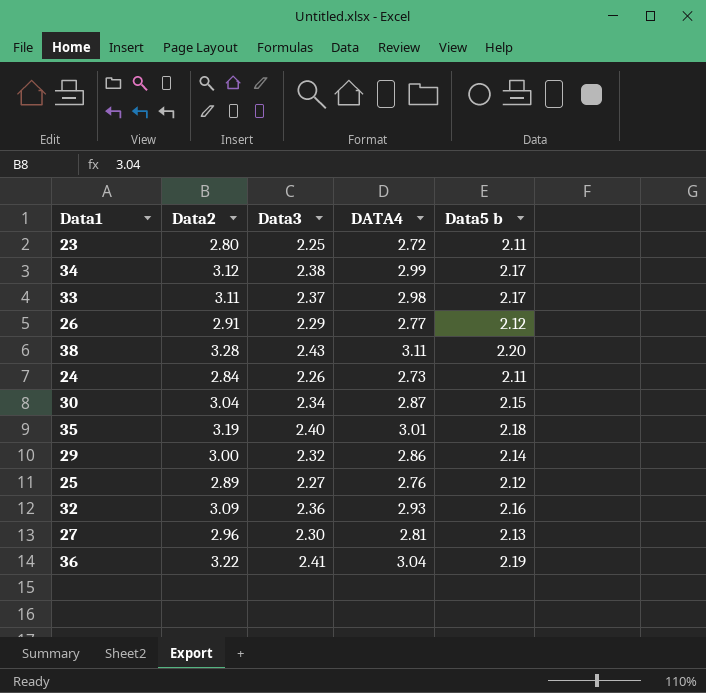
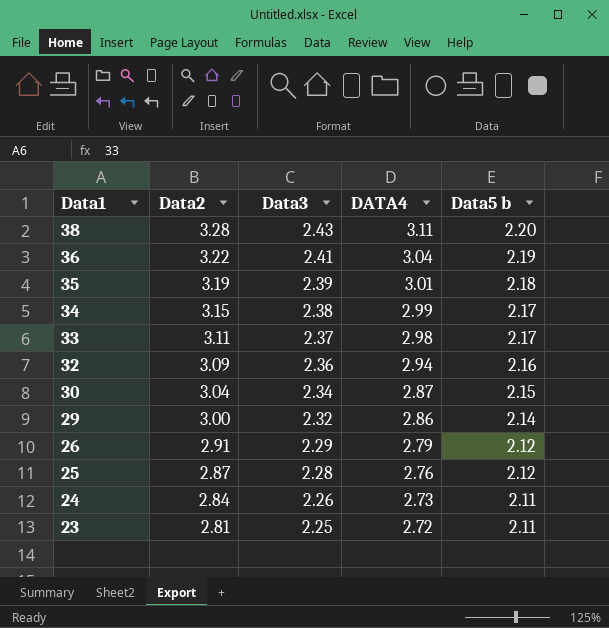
row order: none -> Data1 descending
row 27: 2.96 | 2.30 | 2.81 | 2.13 -> none
35 | Data3: 2.40 -> 2.39
34 | Data2: 3.12 -> 3.15
32 | DATA4: 2.93 -> 2.94
26 | DATA4: 2.77 -> 2.79
25 | Data2: 2.89 -> 2.87
25 | Data3: 2.27 -> 2.28
23 | Data2: 2.80 -> 2.81

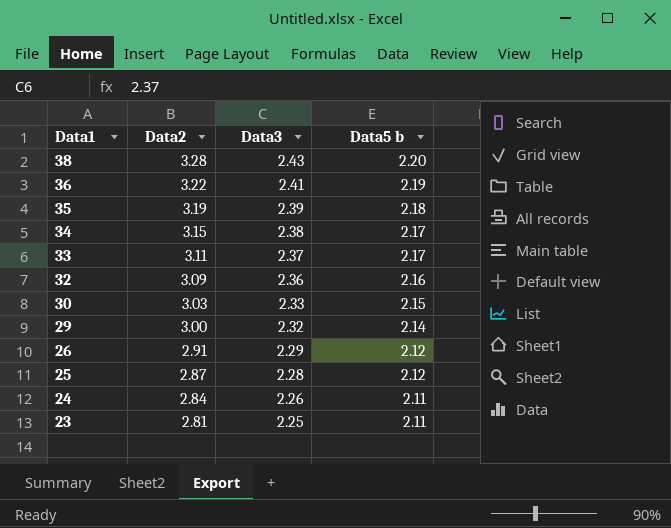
column DATA4 | position: 4 -> none
30 | Data2: 3.04 -> 3.03
30 | Data3: 2.34 -> 2.33

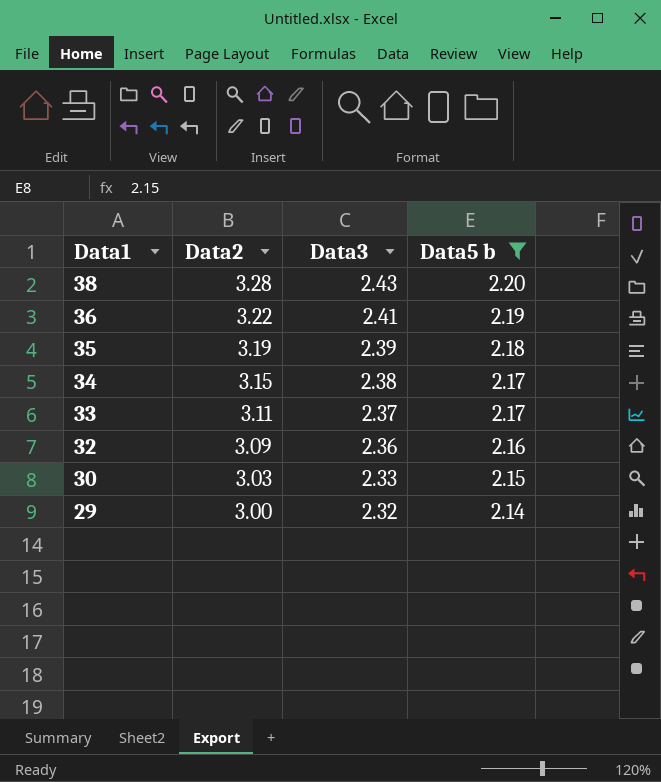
filter: none -> Data5 b >= 2.14

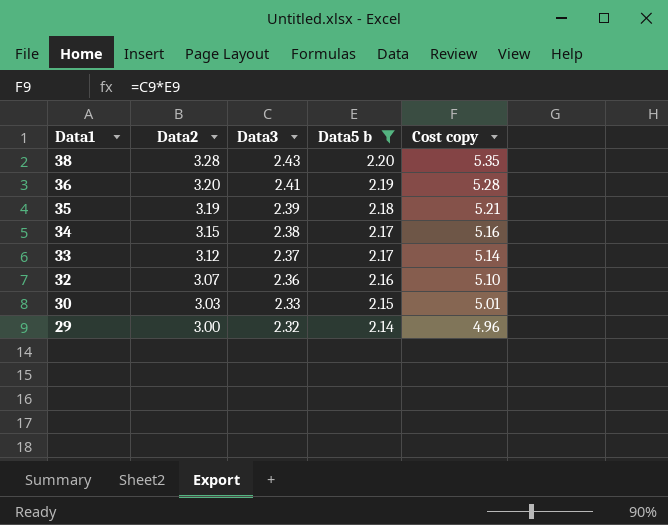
column Cost copy | formula: none -> [Data3] * [Data5 b]
36 | Data2: 3.22 -> 3.20
33 | Data2: 3.11 -> 3.12
32 | Data2: 3.09 -> 3.07

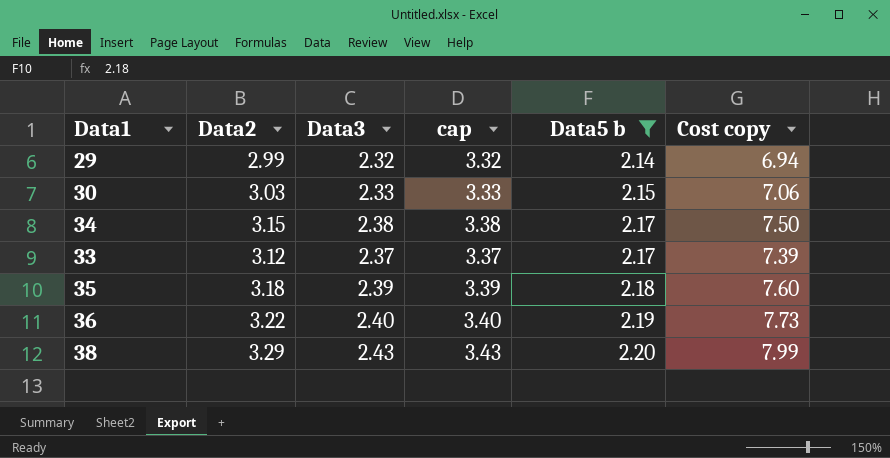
row order: Data1 descending -> Data5 b ascending
column cap | formula: none -> [Data3] + 1
column Cost copy | formula: [Data3] * [Data5 b] -> [Data2] * [Data3]
row 32: 3.07 | 2.36 | 2.16 | 5.10 -> none
29 | Data2: 3.00 -> 2.99
35 | Data2: 3.19 -> 3.18
36 | Data2: 3.20 -> 3.22
36 | Data3: 2.41 -> 2.40
38 | Data2: 3.28 -> 3.29

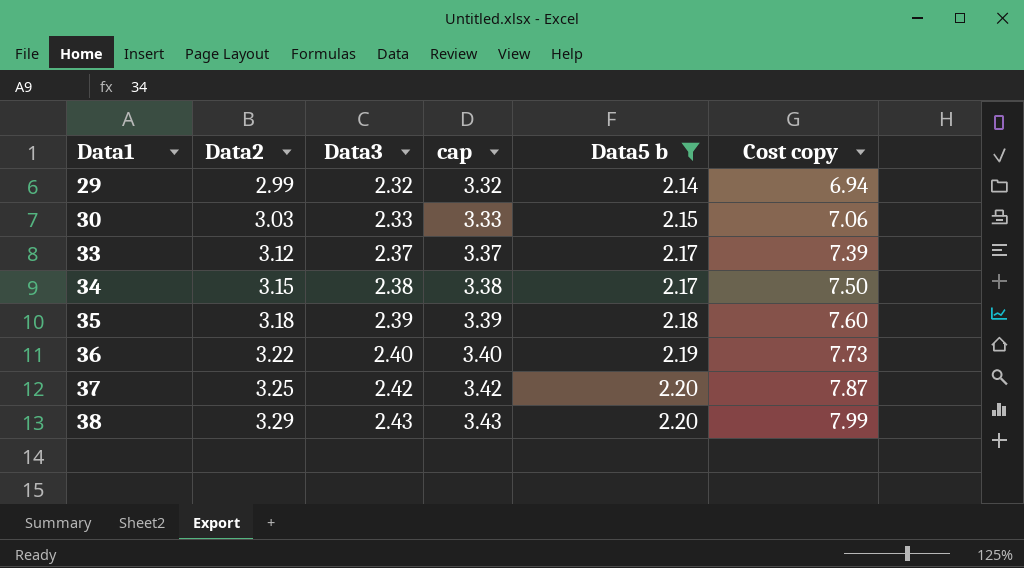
row order: Data5 b ascending -> Data1 ascending
row 37: none -> 3.25 | 2.42 | 3.42 | 2.20 | 7.87

